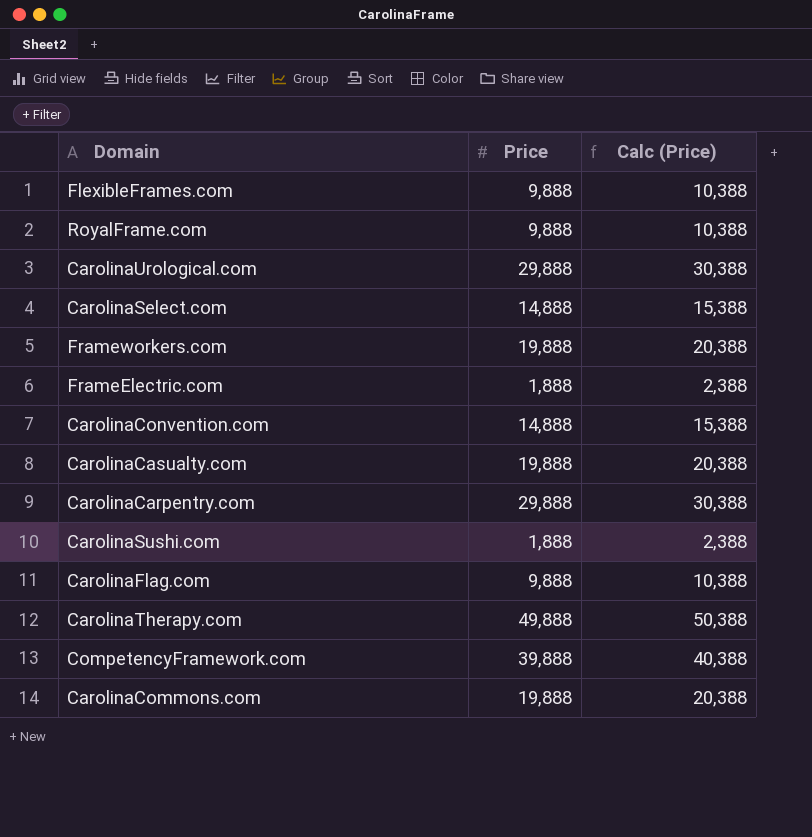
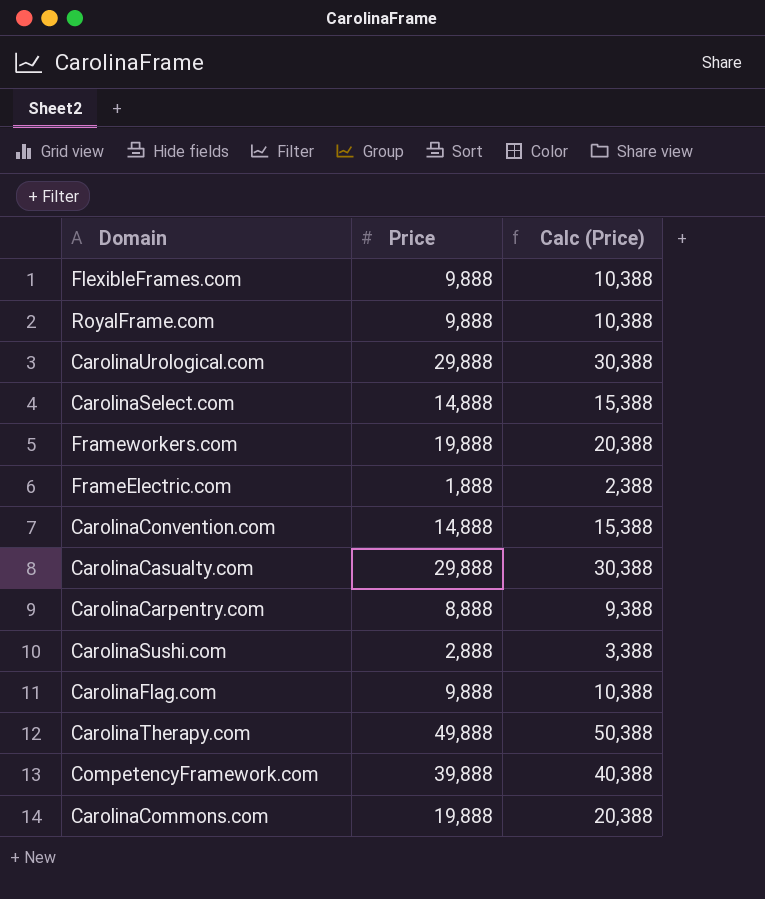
CarolinaCasualty.com | Price: 19,888 -> 29,888
CarolinaCasualty.com | Calc (Price): 20,388 -> 30,388
CarolinaCarpentry.com | Price: 29,888 -> 8,888
CarolinaCarpentry.com | Calc (Price): 30,388 -> 9,388
CarolinaSushi.com | Price: 1,888 -> 2,888
CarolinaSushi.com | Calc (Price): 2,388 -> 3,388

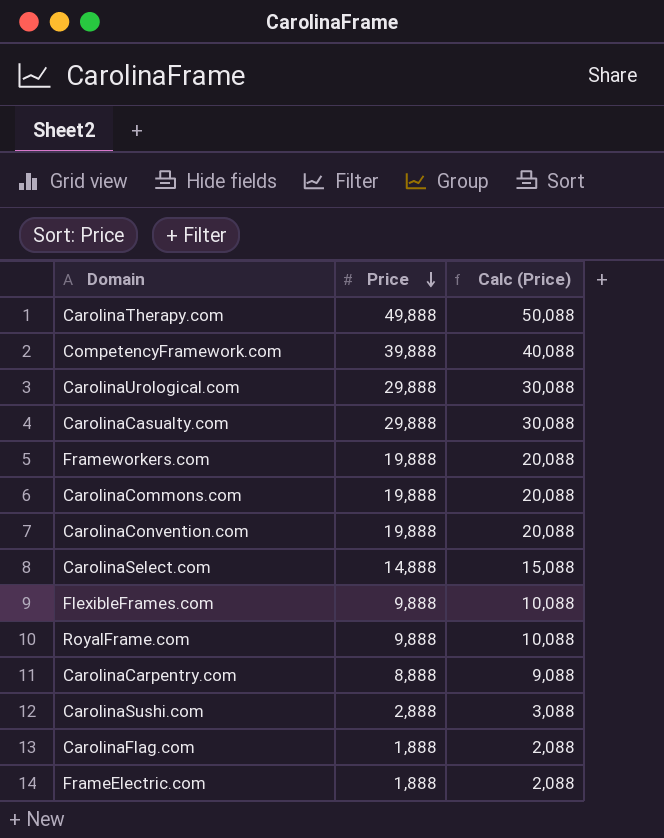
row order: none -> Price descending
column Calc (Price) | formula: [Price] + 500 -> [Price] + 200
CarolinaConvention.com | Price: 14,888 -> 19,888
CarolinaFlag.com | Price: 9,888 -> 1,888

